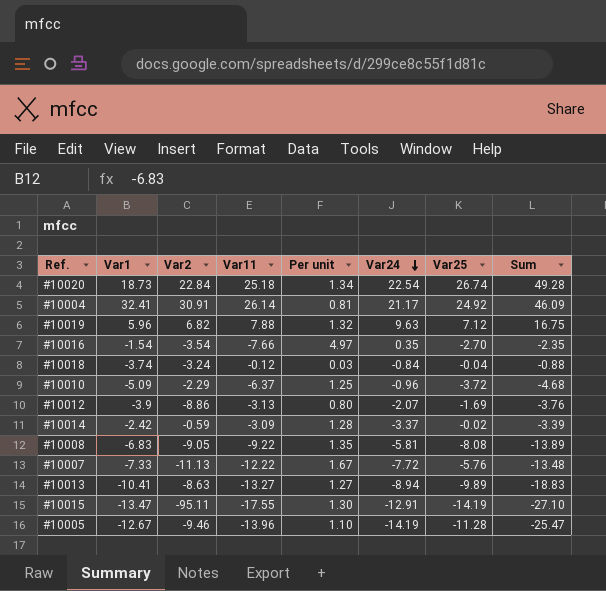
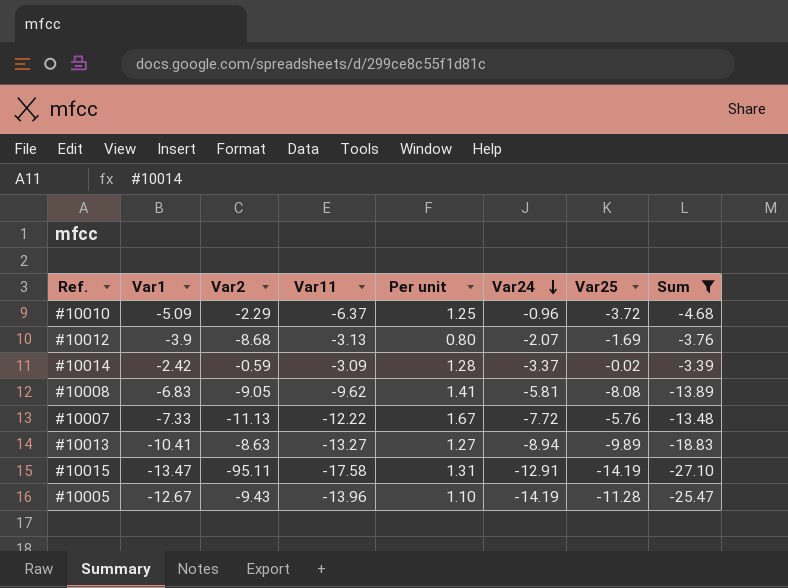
filter: none -> Sum <= -3.39
#10012 | Var2: -8.86 -> -8.68
#10008 | Var11: -9.22 -> -9.62
#10008 | Per unit: 1.35 -> 1.41
#10015 | Var11: -17.55 -> -17.58
#10015 | Per unit: 1.30 -> 1.31
#10005 | Var2: -9.46 -> -9.43

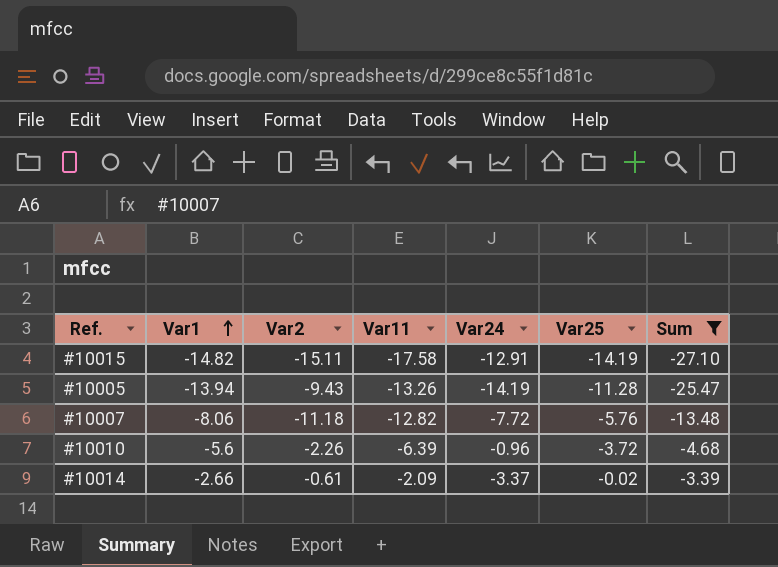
row order: Var24 descending -> Var1 ascending
column Per unit | formula: [Var11] / [Var1] -> none
row #10012: -3.9 | -8.68 | -3.13 | 0.80 | -2.07 | -1.69 | -3.76 -> none
row #10008: -6.83 | -9.05 | -9.62 | 1.41 | -5.81 | -8.08 | -13.89 -> none
row #10013: -10.41 | -8.63 | -13.27 | 1.27 | -8.94 | -9.89 | -18.83 -> none
#10015 | Var1: -13.47 -> -14.82
#10015 | Var2: -95.11 -> -15.11
#10005 | Var1: -12.67 -> -13.94
#10005 | Var11: -13.96 -> -13.26
#10007 | Var1: -7.33 -> -8.06
#10007 | Var2: -11.13 -> -11.18
#10007 | Var11: -12.22 -> -12.82
#10010 | Var1: -5.09 -> -5.6
#10010 | Var2: -2.29 -> -2.26
#10010 | Var11: -6.37 -> -6.39
#10014 | Var1: -2.42 -> -2.66
#10014 | Var2: -0.59 -> -0.61
#10014 | Var11: -3.09 -> -2.09

